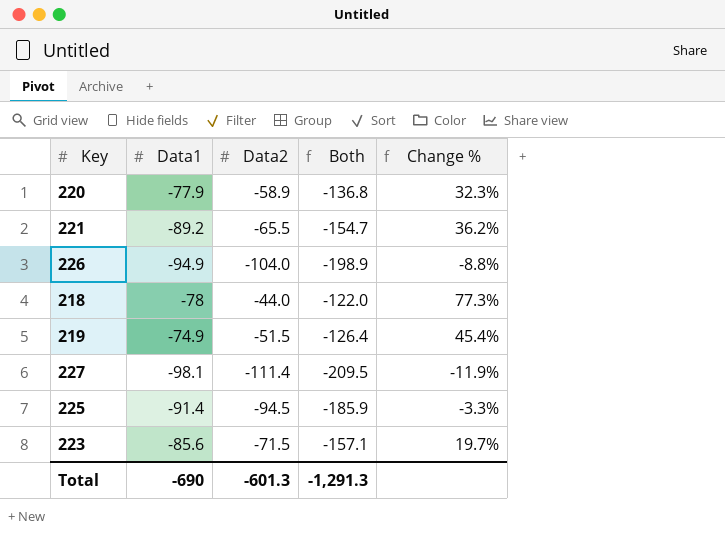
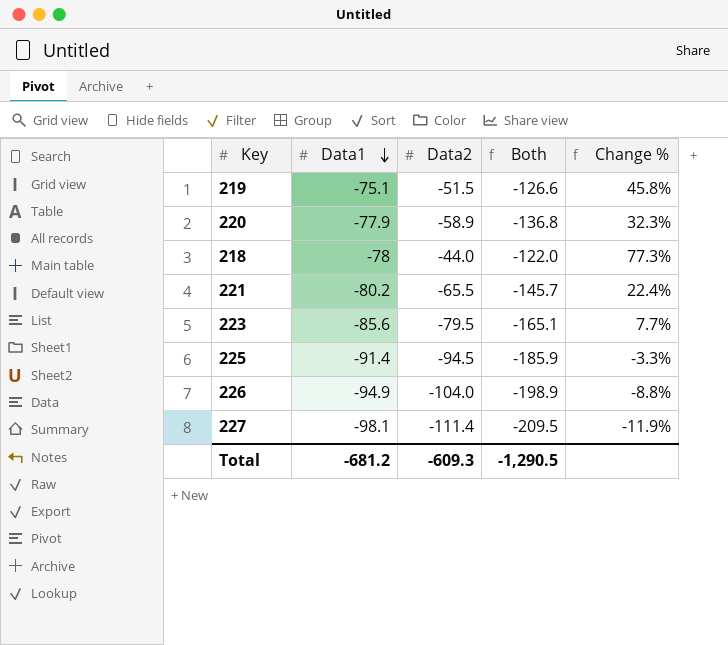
row order: none -> Data1 descending
219 | Data1: -74.9 -> -75.1
219 | Both: -126.4 -> -126.6
219 | Change %: 45.4% -> 45.8%
221 | Data1: -89.2 -> -80.2
221 | Both: -154.7 -> -145.7
221 | Change %: 36.2% -> 22.4%
223 | Data2: -71.5 -> -79.5
223 | Both: -157.1 -> -165.1
223 | Change %: 19.7% -> 7.7%
Total | Data1: -690 -> -681.2
Total | Data2: -601.3 -> -609.3
Total | Both: -1,291.3 -> -1,290.5

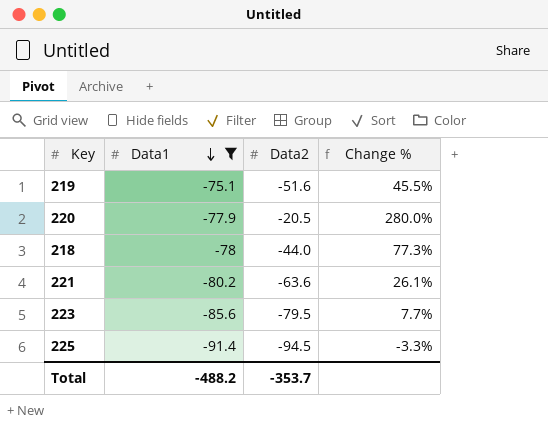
filter: none -> Data1 >= -91.4
column Both | formula: [Data1] + [Data2] -> none
219 | Data2: -51.5 -> -51.6
219 | Change %: 45.8% -> 45.5%
220 | Data2: -58.9 -> -20.5
220 | Change %: 32.3% -> 280.0%
221 | Data2: -65.5 -> -63.6
221 | Change %: 22.4% -> 26.1%
Total | Data1: -681.2 -> -488.2
Total | Data2: -609.3 -> -353.7

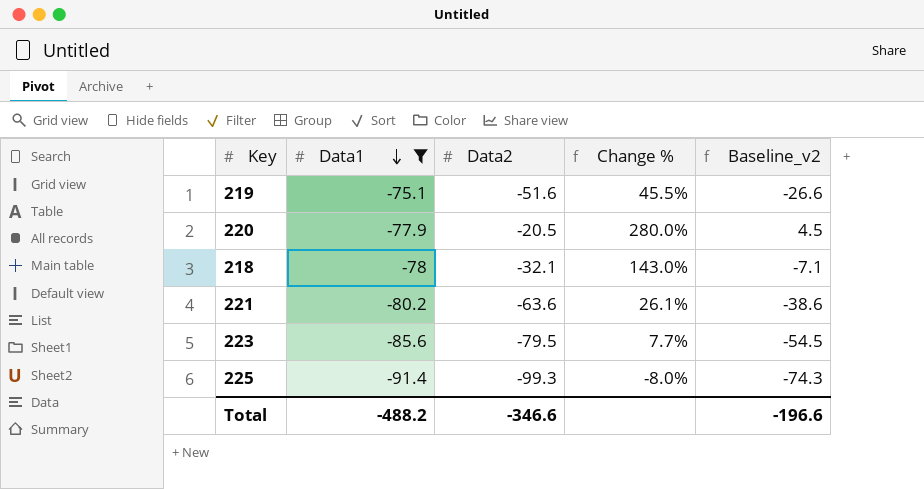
column Baseline_v2 | formula: none -> [Data2] + 25
218 | Data2: -44.0 -> -32.1
218 | Change %: 77.3% -> 143.0%
225 | Data2: -94.5 -> -99.3
225 | Change %: -3.3% -> -8.0%
Total | Data2: -353.7 -> -346.6

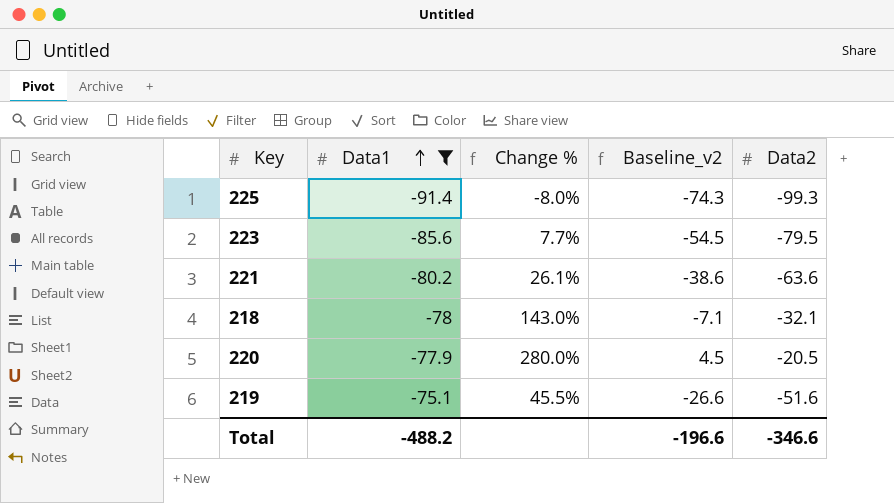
row order: Data1 descending -> Data1 ascending
column Data2 | position: 3 -> 5

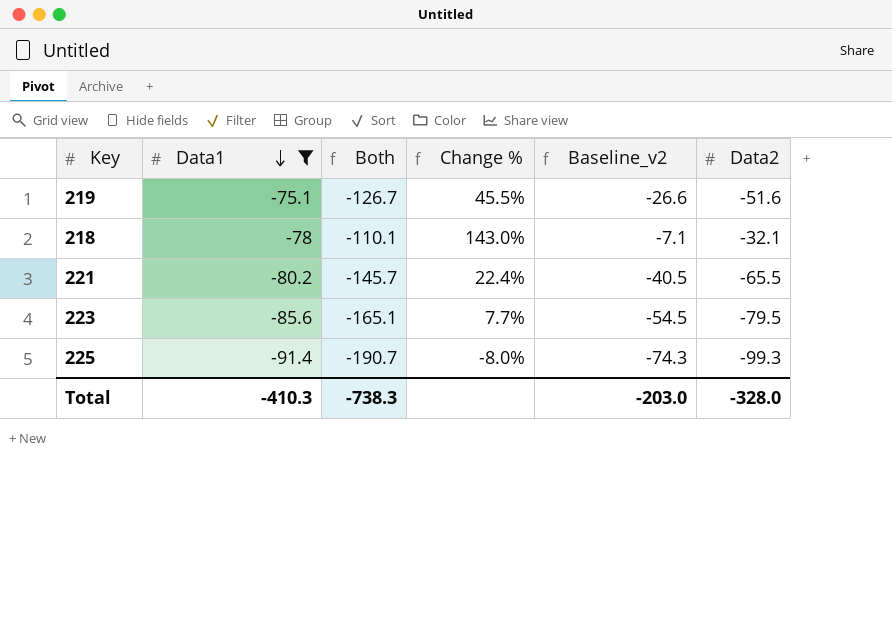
row order: Data1 ascending -> Data1 descending
column Both | formula: none -> [Data1] + [Data2]
row 220: -77.9 | 280.0% | 4.5 | -20.5 -> none
221 | Change %: 26.1% -> 22.4%
221 | Baseline_v2: -38.6 -> -40.5
221 | Data2: -63.6 -> -65.5
Total | Data1: -488.2 -> -410.3
Total | Baseline_v2: -196.6 -> -203.0
Total | Data2: -346.6 -> -328.0

